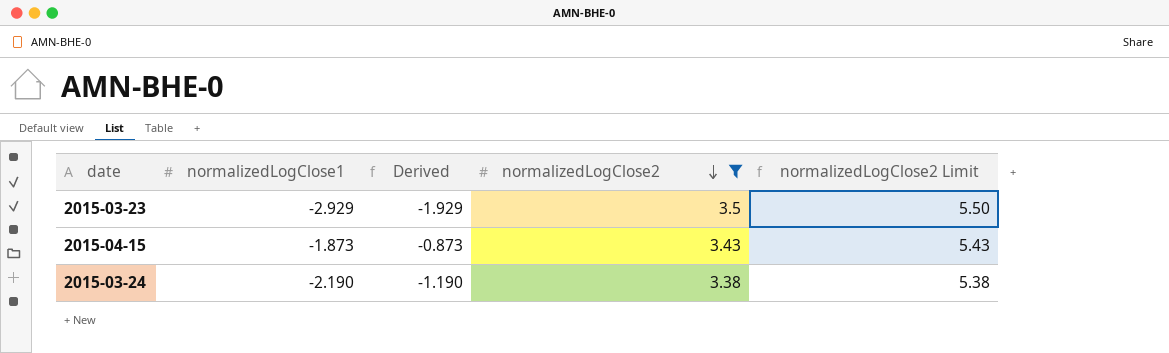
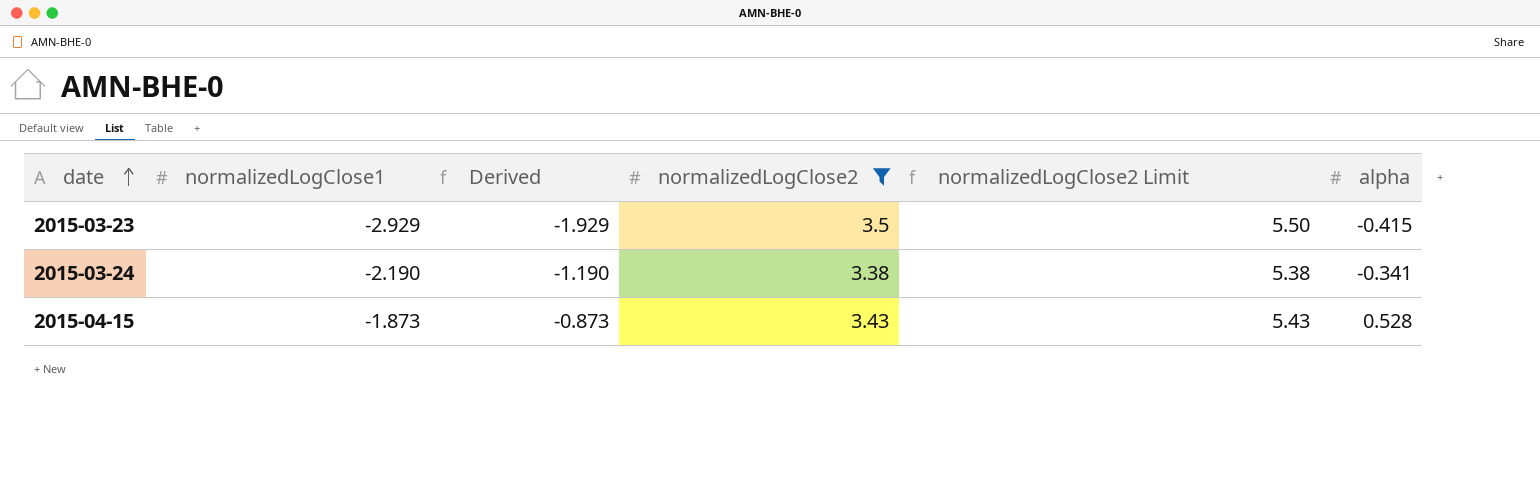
row order: normalizedLogClose2 descending -> date ascending
column alpha | position: none -> 6

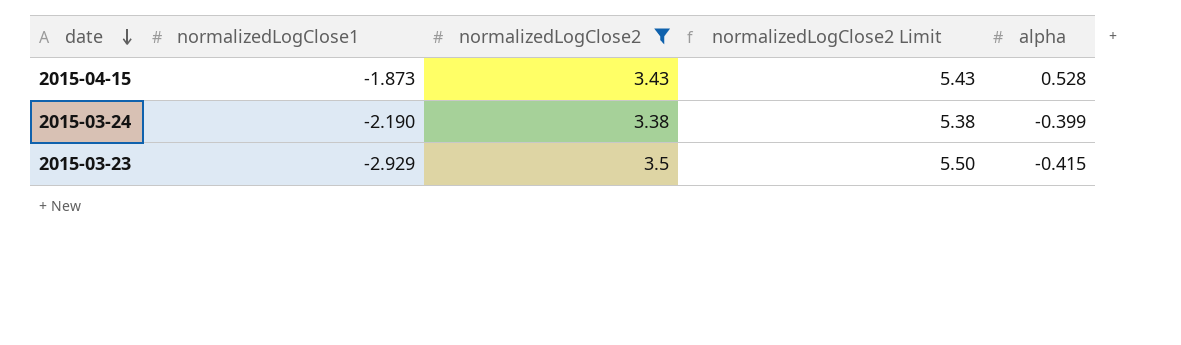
row order: date ascending -> date descending
column Derived | formula: [normalizedLogClose1] + 1 -> none
2015-03-24 | alpha: -0.341 -> -0.399

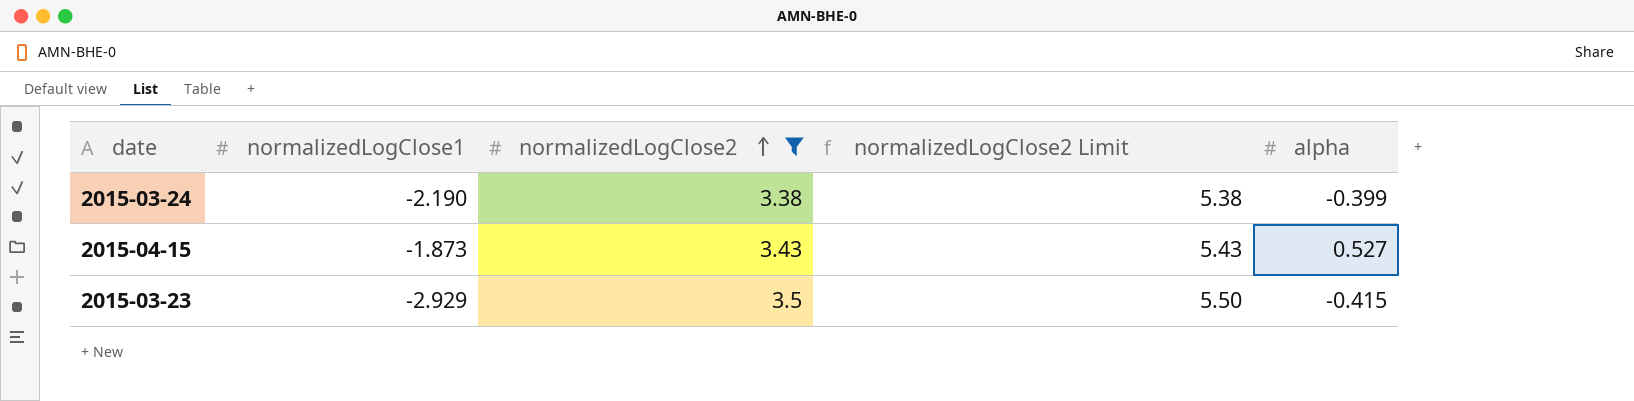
row order: date descending -> normalizedLogClose2 ascending
2015-04-15 | alpha: 0.528 -> 0.527

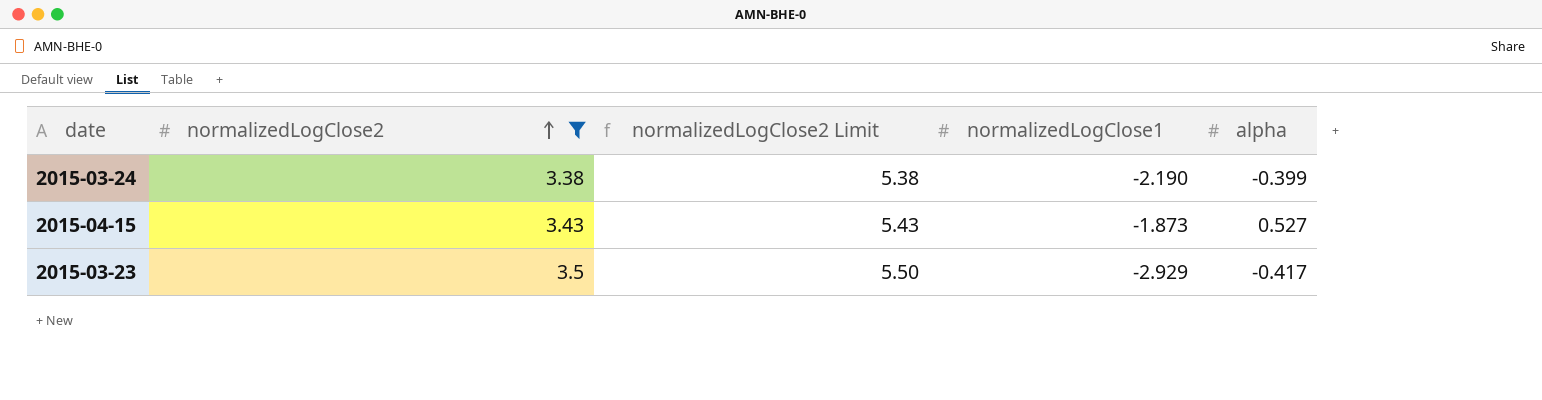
column normalizedLogClose1 | position: 2 -> 4
2015-03-23 | alpha: -0.415 -> -0.417

